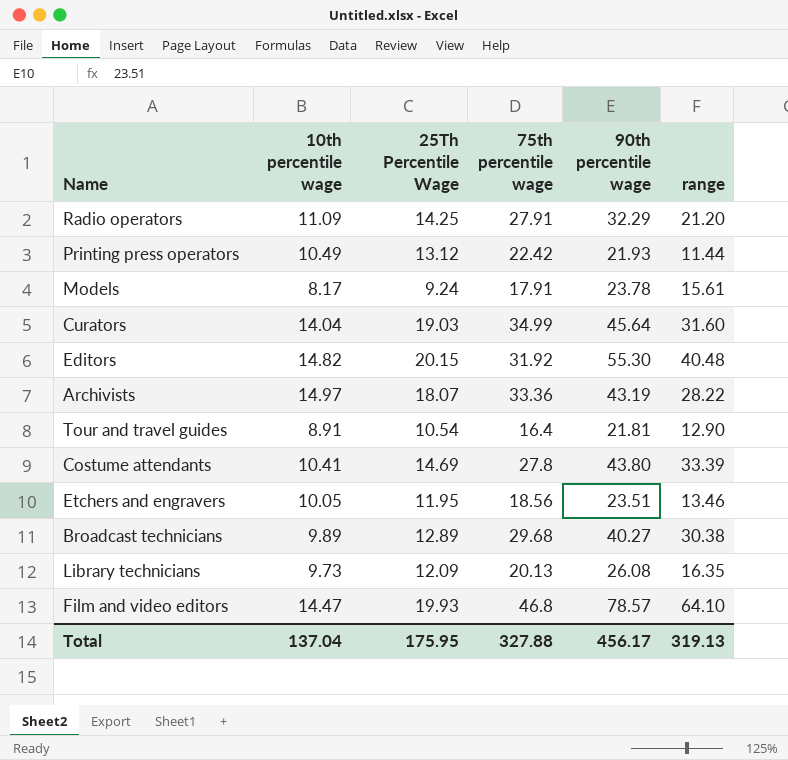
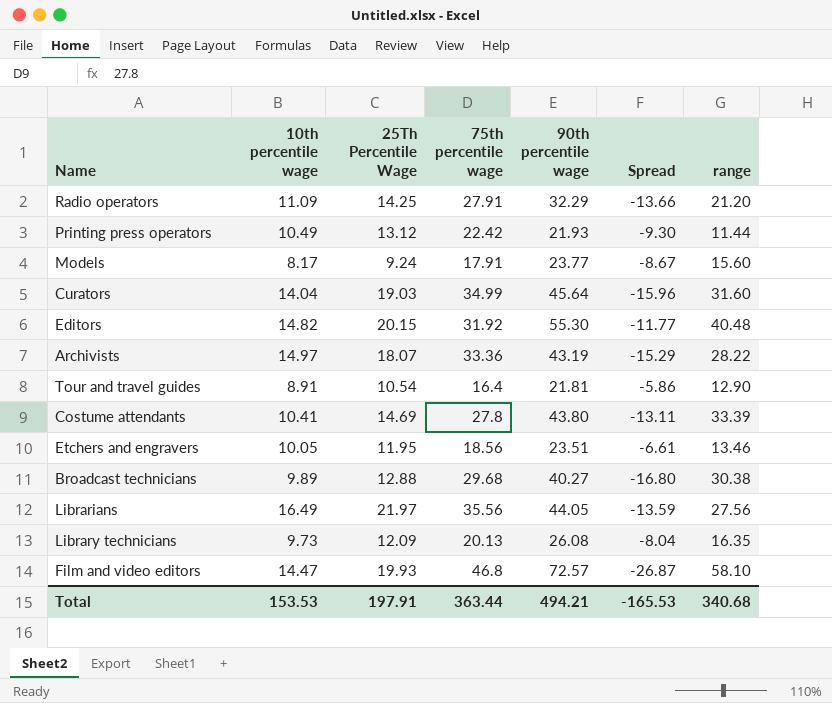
column Spread | formula: none -> [25Th Percentile Wage] - [75th percentile wage]
Models | 90th percentile wage: 23.78 -> 23.77
Models | range: 15.61 -> 15.60
Broadcast technicians | 25Th Percentile Wage: 12.89 -> 12.88
row Librarians: none -> 16.49 | 21.97 | 35.56 | 44.05 | -13.59 | 27.56
Film and video editors | 90th percentile wage: 78.57 -> 72.57
Film and video editors | range: 64.10 -> 58.10
Total | 10th percentile wage: 137.04 -> 153.53
Total | 25Th Percentile Wage: 175.95 -> 197.91
Total | 75th percentile wage: 327.88 -> 363.44
Total | 90th percentile wage: 456.17 -> 494.21
Total | range: 319.13 -> 340.68

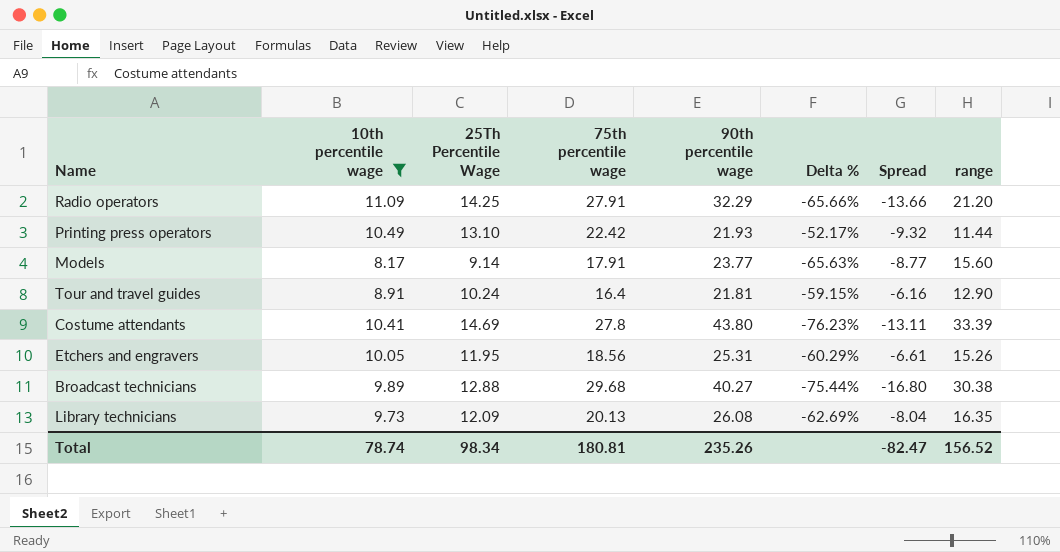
filter: none -> 10th percentile wage <= 11.09
column Delta % | formula: none -> ([10th percentile wage] - [90th percentile wage]) / [90th percentile wage]
Printing press operators | 25Th Percentile Wage: 13.12 -> 13.10
Printing press operators | Spread: -9.30 -> -9.32
Models | 25Th Percentile Wage: 9.24 -> 9.14
Models | Spread: -8.67 -> -8.77
Tour and travel guides | 25Th Percentile Wage: 10.54 -> 10.24
Tour and travel guides | Spread: -5.86 -> -6.16
Etchers and engravers | 90th percentile wage: 23.51 -> 25.31
Etchers and engravers | range: 13.46 -> 15.26
Total | 10th percentile wage: 153.53 -> 78.74
Total | 25Th Percentile Wage: 197.91 -> 98.34
Total | 75th percentile wage: 363.44 -> 180.81
Total | 90th percentile wage: 494.21 -> 235.26
Total | Spread: -165.53 -> -82.47
Total | range: 340.68 -> 156.52

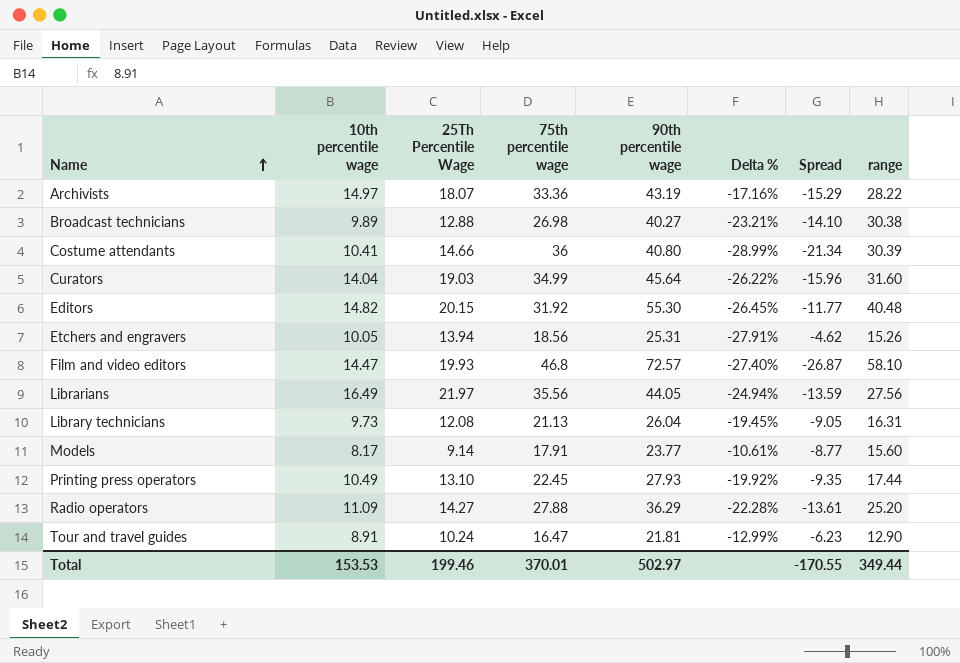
filter: 10th percentile wage <= 11.09 -> none
row order: none -> Name ascending
column Delta % | formula: ([10th percentile wage] - [90th percentile wage]) / [90th percentile wage] -> ([10th percentile wage] - [25Th Percentile Wage]) / [25Th Percentile Wage]
Broadcast technicians | 75th percentile wage: 29.68 -> 26.98
Broadcast technicians | Spread: -16.80 -> -14.10
Costume attendants | 25Th Percentile Wage: 14.69 -> 14.66
Costume attendants | 75th percentile wage: 27.8 -> 36
Costume attendants | 90th percentile wage: 43.80 -> 40.80
Costume attendants | Spread: -13.11 -> -21.34
Costume attendants | range: 33.39 -> 30.39
Etchers and engravers | 25Th Percentile Wage: 11.95 -> 13.94
Etchers and engravers | Spread: -6.61 -> -4.62
Library technicians | 25Th Percentile Wage: 12.09 -> 12.08
Library technicians | 75th percentile wage: 20.13 -> 21.13
Library technicians | 90th percentile wage: 26.08 -> 26.04
Library technicians | Spread: -8.04 -> -9.05
Library technicians | range: 16.35 -> 16.31
Printing press operators | 75th percentile wage: 22.42 -> 22.45
Printing press operators | 90th percentile wage: 21.93 -> 27.93
Printing press operators | Spread: -9.32 -> -9.35
Printing press operators | range: 11.44 -> 17.44
Radio operators | 25Th Percentile Wage: 14.25 -> 14.27
Radio operators | 75th percentile wage: 27.91 -> 27.88
Radio operators | 90th percentile wage: 32.29 -> 36.29
Radio operators | Spread: -13.66 -> -13.61
Radio operators | range: 21.20 -> 25.20
Tour and travel guides | 75th percentile wage: 16.4 -> 16.47
Tour and travel guides | Spread: -6.16 -> -6.23
Total | 10th percentile wage: 78.74 -> 153.53
Total | 25Th Percentile Wage: 98.34 -> 199.46
Total | 75th percentile wage: 180.81 -> 370.01
Total | 90th percentile wage: 235.26 -> 502.97
Total | Spread: -82.47 -> -170.55
Total | range: 156.52 -> 349.44

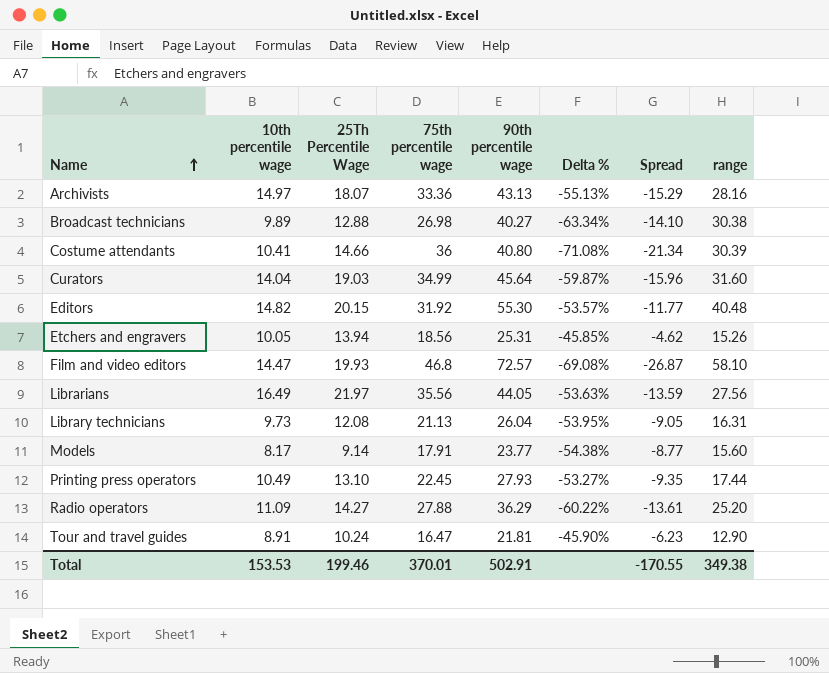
column Delta % | formula: ([10th percentile wage] - [25Th Percentile Wage]) / [25Th Percentile Wage] -> ([10th percentile wage] - [75th percentile wage]) / [75th percentile wage]
Archivists | 90th percentile wage: 43.19 -> 43.13
Archivists | range: 28.22 -> 28.16
Total | 90th percentile wage: 502.97 -> 502.91
Total | range: 349.44 -> 349.38

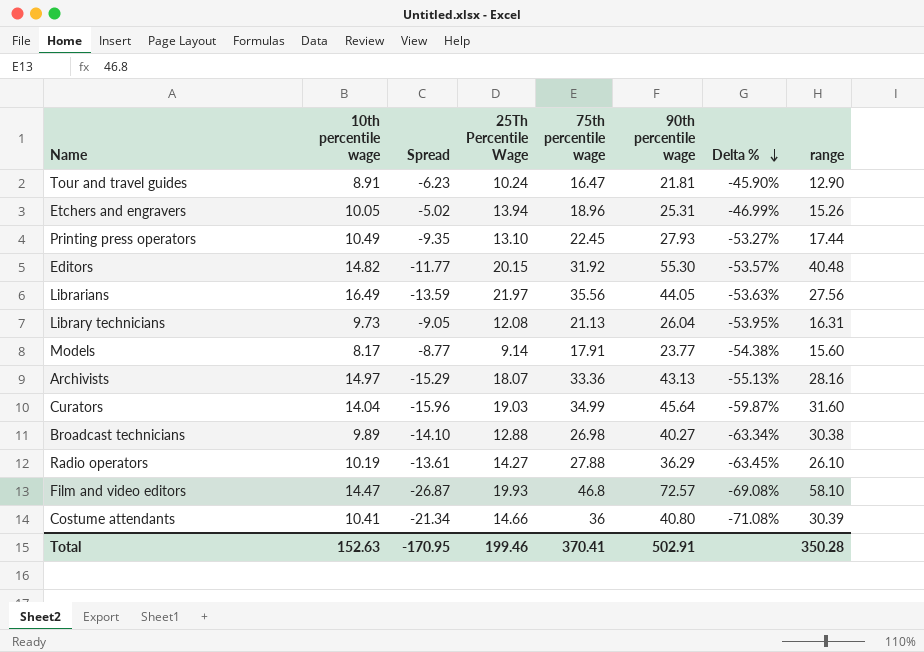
row order: Name ascending -> Delta % descending
column Spread | position: 7 -> 3
Etchers and engravers | Spread: -4.62 -> -5.02
Etchers and engravers | 75th percentile wage: 18.56 -> 18.96
Etchers and engravers | Delta %: -45.85% -> -46.99%
Radio operators | 10th percentile wage: 11.09 -> 10.19
Radio operators | Delta %: -60.22% -> -63.45%
Radio operators | range: 25.20 -> 26.10
Total | 10th percentile wage: 153.53 -> 152.63
Total | Spread: -170.55 -> -170.95
Total | 75th percentile wage: 370.01 -> 370.41
Total | range: 349.38 -> 350.28

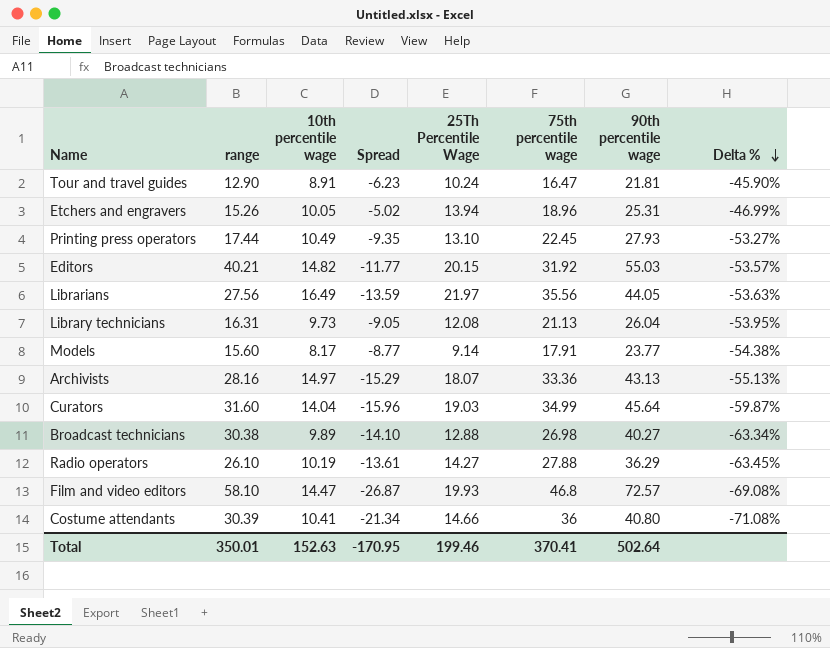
column range | position: 8 -> 2
Editors | range: 40.48 -> 40.21
Editors | 90th percentile wage: 55.30 -> 55.03
Total | range: 350.28 -> 350.01
Total | 90th percentile wage: 502.91 -> 502.64

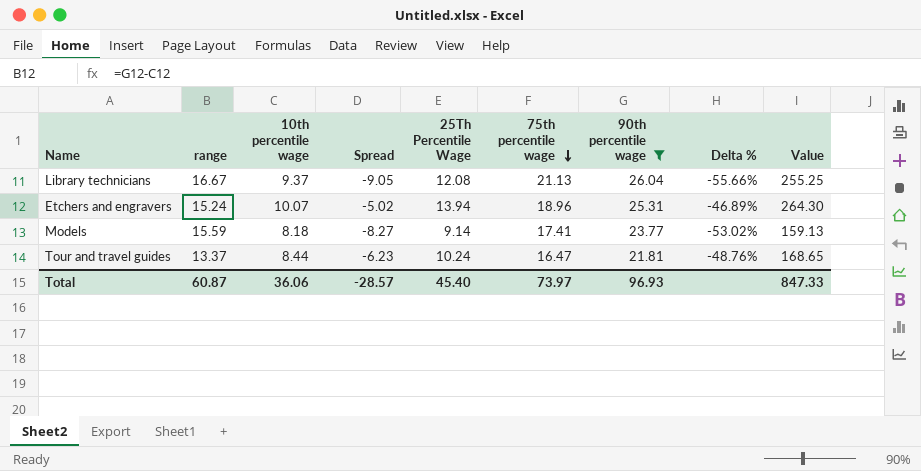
filter: none -> 90th percentile wage <= 26.04
row order: Delta % descending -> 75th percentile wage descending
column Value | formula: none -> [25Th Percentile Wage] * [75th percentile wage]
Library technicians | range: 16.31 -> 16.67
Library technicians | 10th percentile wage: 9.73 -> 9.37
Library technicians | Delta %: -53.95% -> -55.66%
Etchers and engravers | range: 15.26 -> 15.24
Etchers and engravers | 10th percentile wage: 10.05 -> 10.07
Etchers and engravers | Delta %: -46.99% -> -46.89%
Models | range: 15.60 -> 15.59
Models | 10th percentile wage: 8.17 -> 8.18
Models | Spread: -8.77 -> -8.27
Models | 75th percentile wage: 17.91 -> 17.41
Models | Delta %: -54.38% -> -53.02%
Tour and travel guides | range: 12.90 -> 13.37
Tour and travel guides | 10th percentile wage: 8.91 -> 8.44
Tour and travel guides | Delta %: -45.90% -> -48.76%
Total | range: 350.01 -> 60.87
Total | 10th percentile wage: 152.63 -> 36.06
Total | Spread: -170.95 -> -28.57
Total | 25Th Percentile Wage: 199.46 -> 45.40
Total | 75th percentile wage: 370.41 -> 73.97
Total | 90th percentile wage: 502.64 -> 96.93

